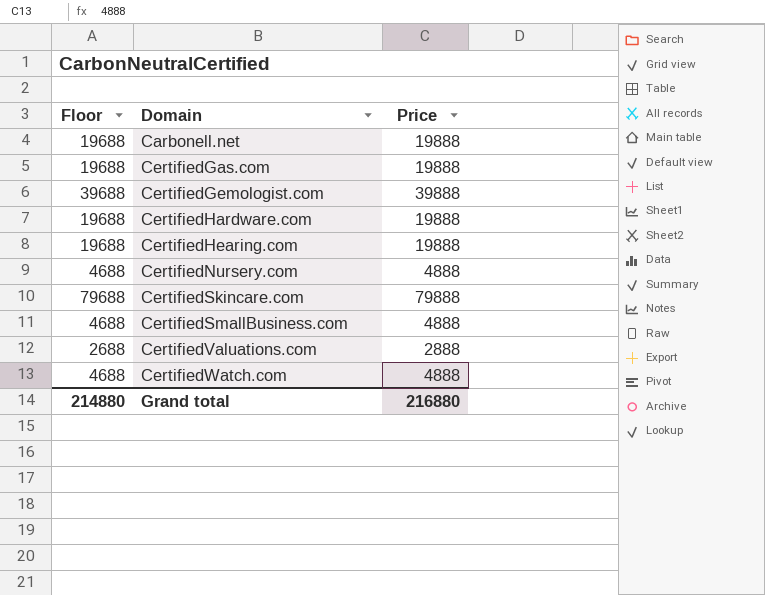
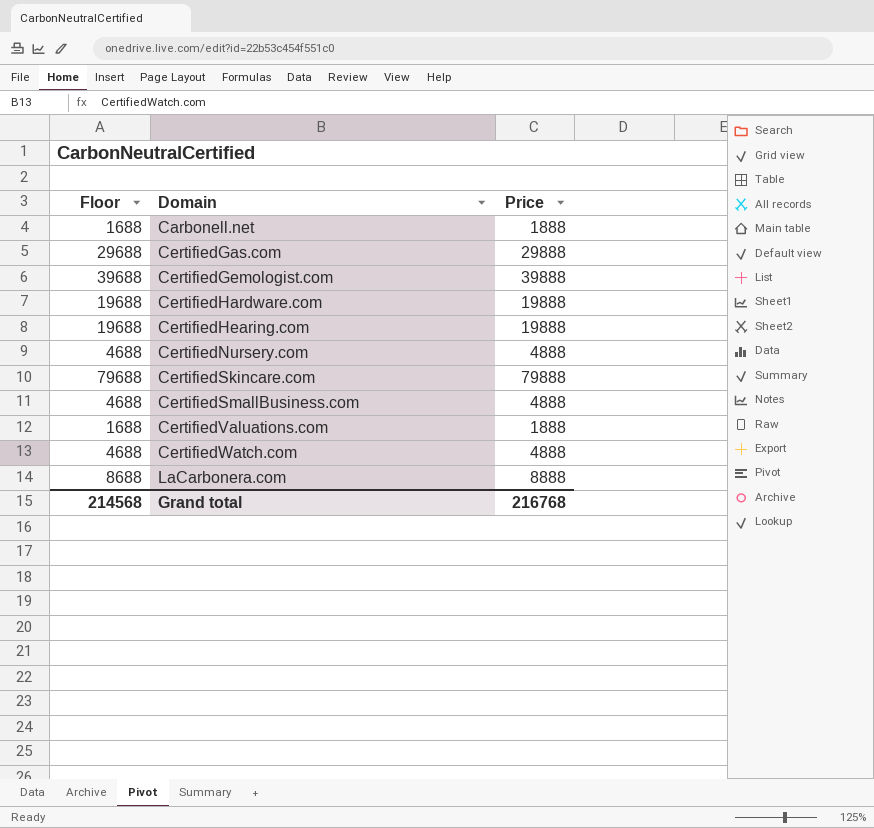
Carbonell.net | Floor: 19688 -> 1688
Carbonell.net | Price: 19888 -> 1888
CertifiedGas.com | Floor: 19688 -> 29688
CertifiedGas.com | Price: 19888 -> 29888
CertifiedValuations.com | Floor: 2688 -> 1688
CertifiedValuations.com | Price: 2888 -> 1888
row LaCarbonera.com: none -> 8688 | 8888
Grand total | Floor: 214880 -> 214568
Grand total | Price: 216880 -> 216768

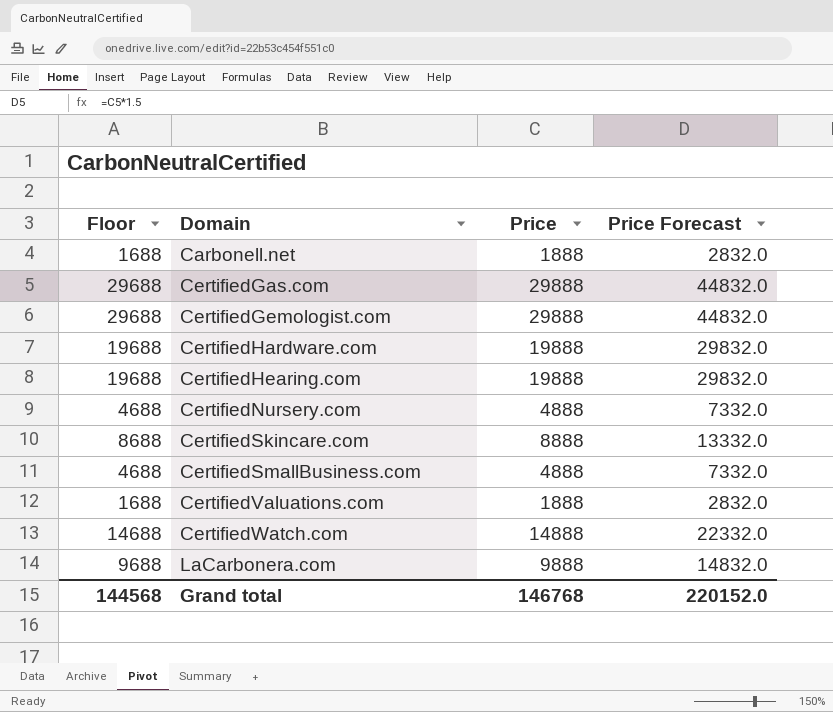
column Price Forecast | formula: none -> [Price] * 1.5
CertifiedGemologist.com | Floor: 39688 -> 29688
CertifiedGemologist.com | Price: 39888 -> 29888
CertifiedSkincare.com | Floor: 79688 -> 8688
CertifiedSkincare.com | Price: 79888 -> 8888
CertifiedWatch.com | Floor: 4688 -> 14688
CertifiedWatch.com | Price: 4888 -> 14888
LaCarbonera.com | Floor: 8688 -> 9688
LaCarbonera.com | Price: 8888 -> 9888
Grand total | Floor: 214568 -> 144568
Grand total | Price: 216768 -> 146768

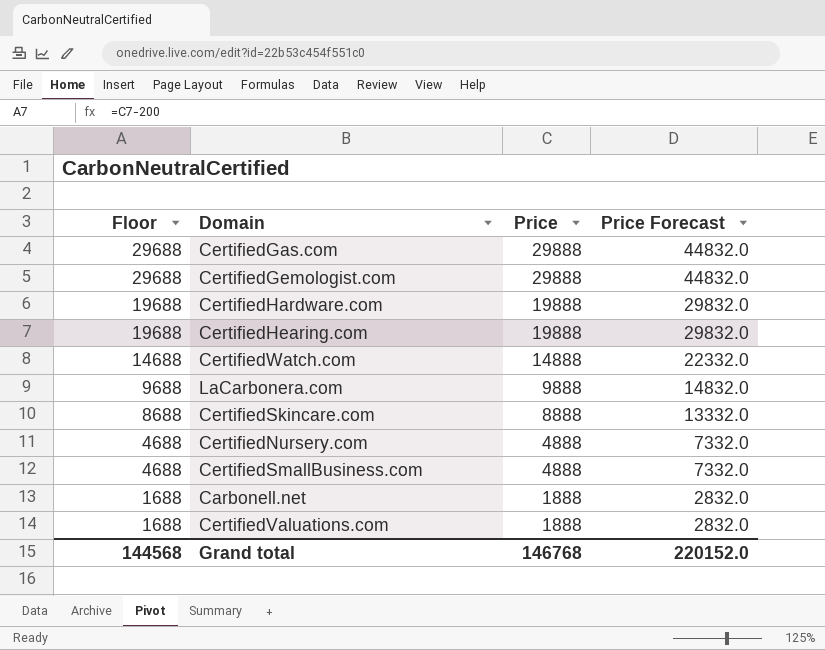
row order: Domain ascending -> Floor descending

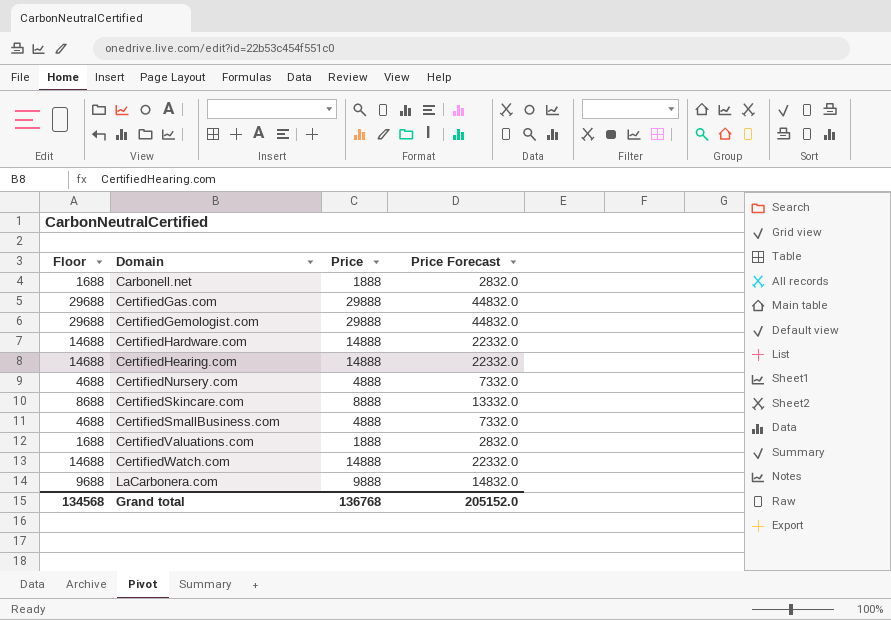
row order: Floor descending -> Domain ascending
CertifiedHardware.com | Floor: 19688 -> 14688
CertifiedHardware.com | Price: 19888 -> 14888
CertifiedHardware.com | Price Forecast: 29832.0 -> 22332.0
CertifiedHearing.com | Floor: 19688 -> 14688
CertifiedHearing.com | Price: 19888 -> 14888
CertifiedHearing.com | Price Forecast: 29832.0 -> 22332.0
Grand total | Floor: 144568 -> 134568
Grand total | Price: 146768 -> 136768
Grand total | Price Forecast: 220152.0 -> 205152.0

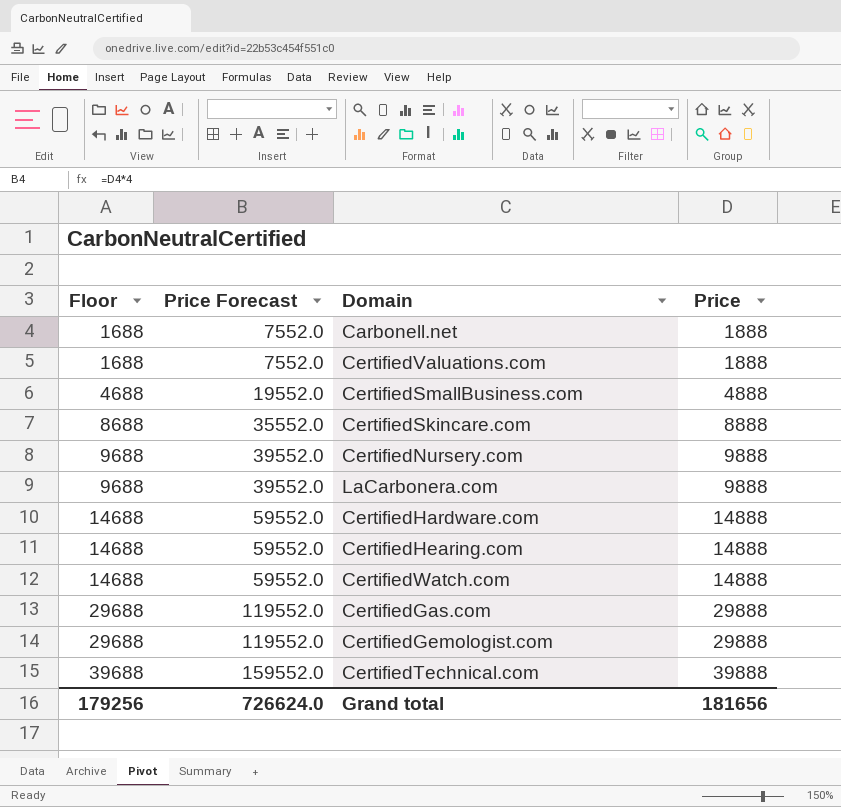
row order: Domain ascending -> Floor ascending
column Price Forecast | formula: [Price] * 1.5 -> [Price] * 4
column Price Forecast | position: 4 -> 2
CertifiedNursery.com | Floor: 4688 -> 9688
CertifiedNursery.com | Price: 4888 -> 9888
row CertifiedTechnical.com: none -> 39688 | 159552.0 | 39888
Grand total | Floor: 134568 -> 179256
Grand total | Price Forecast: 205152.0 -> 726624.0
Grand total | Price: 136768 -> 181656

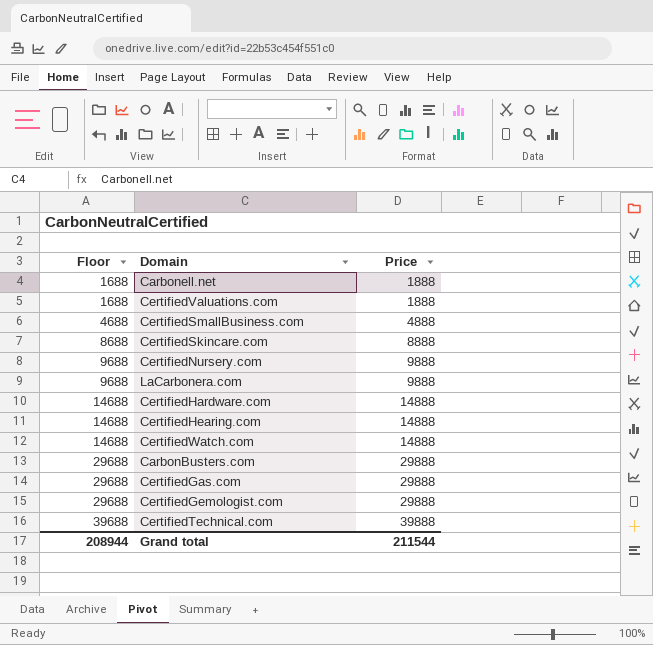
column Price Forecast | formula: [Price] * 4 -> none
row CarbonBusters.com: none -> 29688 | 29888
Grand total | Floor: 179256 -> 208944
Grand total | Price: 181656 -> 211544

